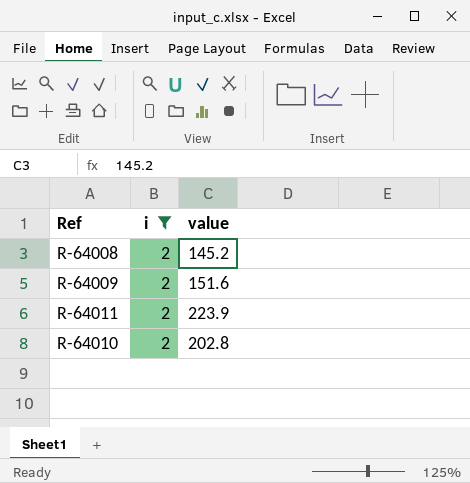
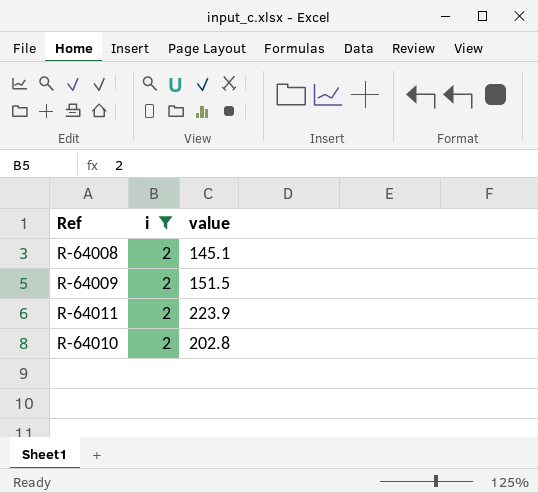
R-64008 | value: 145.2 -> 145.1
R-64009 | value: 151.6 -> 151.5

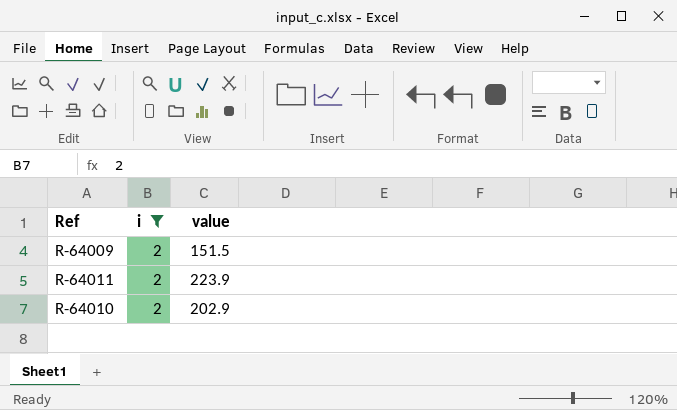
row R-64008: 2 | 145.1 -> none
R-64010 | value: 202.8 -> 202.9

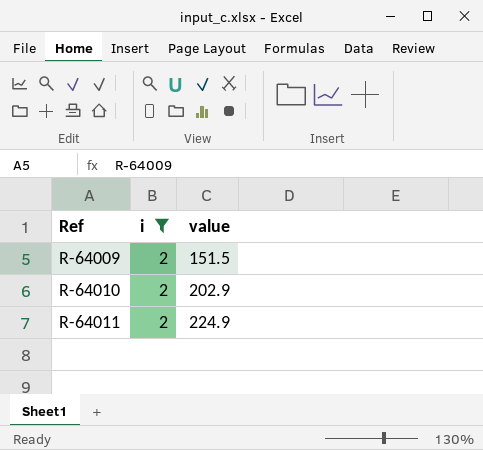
row order: none -> Ref ascending
R-64011 | value: 223.9 -> 224.9

